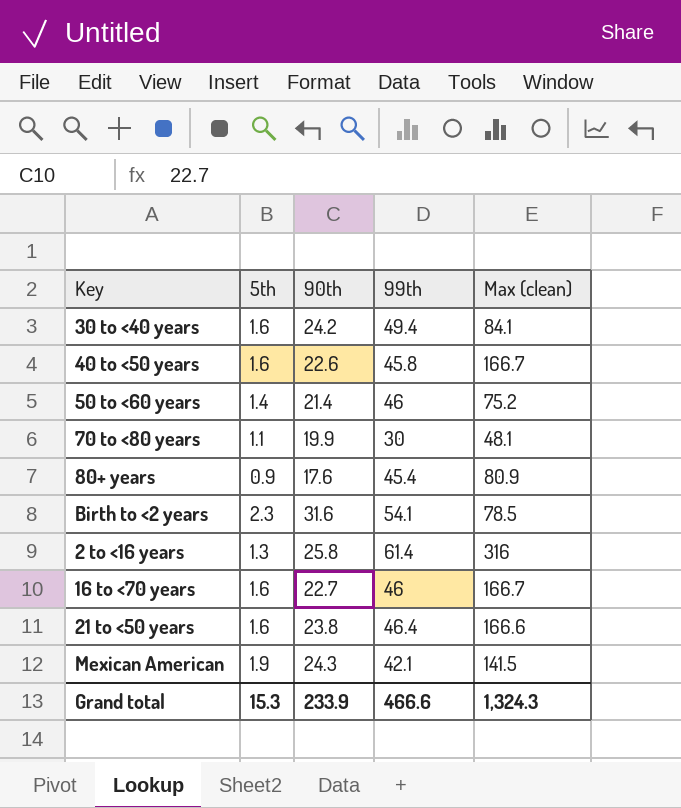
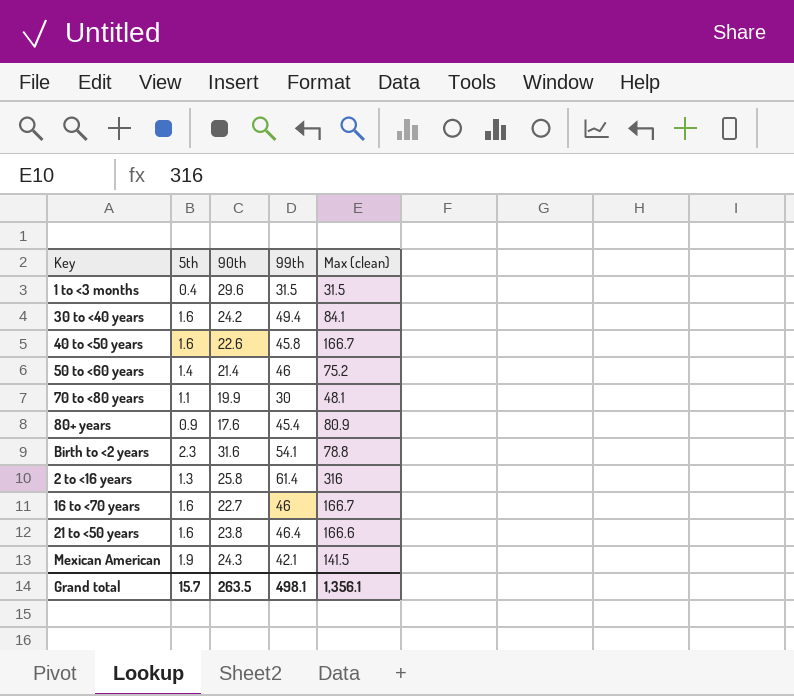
row 1 to <3 months: none -> 0.4 | 29.6 | 31.5 | 31.5
Birth to <2 years | Max (clean): 78.5 -> 78.8
Grand total | 5th: 15.3 -> 15.7
Grand total | 90th: 233.9 -> 263.5
Grand total | 99th: 466.6 -> 498.1
Grand total | Max (clean): 1,324.3 -> 1,356.1

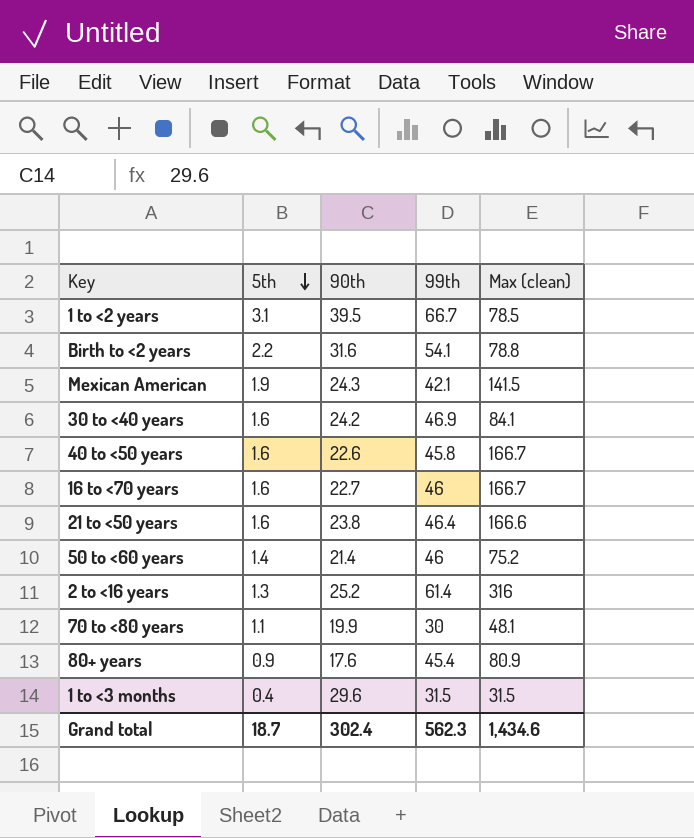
row order: none -> 5th descending
row 1 to <2 years: none -> 3.1 | 39.5 | 66.7 | 78.5
Birth to <2 years | 5th: 2.3 -> 2.2
30 to <40 years | 99th: 49.4 -> 46.9
2 to <16 years | 90th: 25.8 -> 25.2
Grand total | 5th: 15.7 -> 18.7
Grand total | 90th: 263.5 -> 302.4
Grand total | 99th: 498.1 -> 562.3
Grand total | Max (clean): 1,356.1 -> 1,434.6

